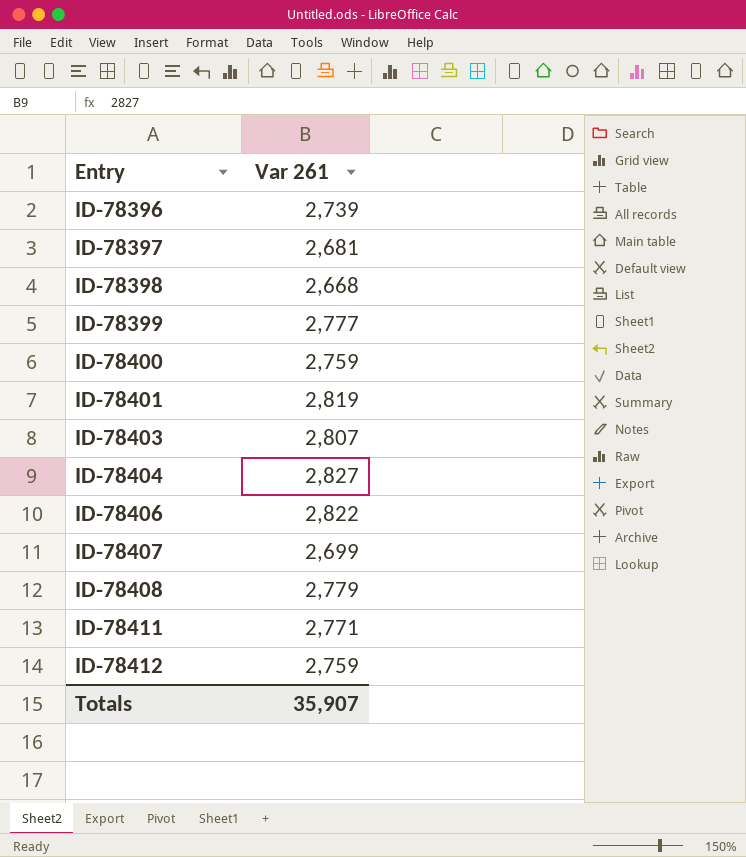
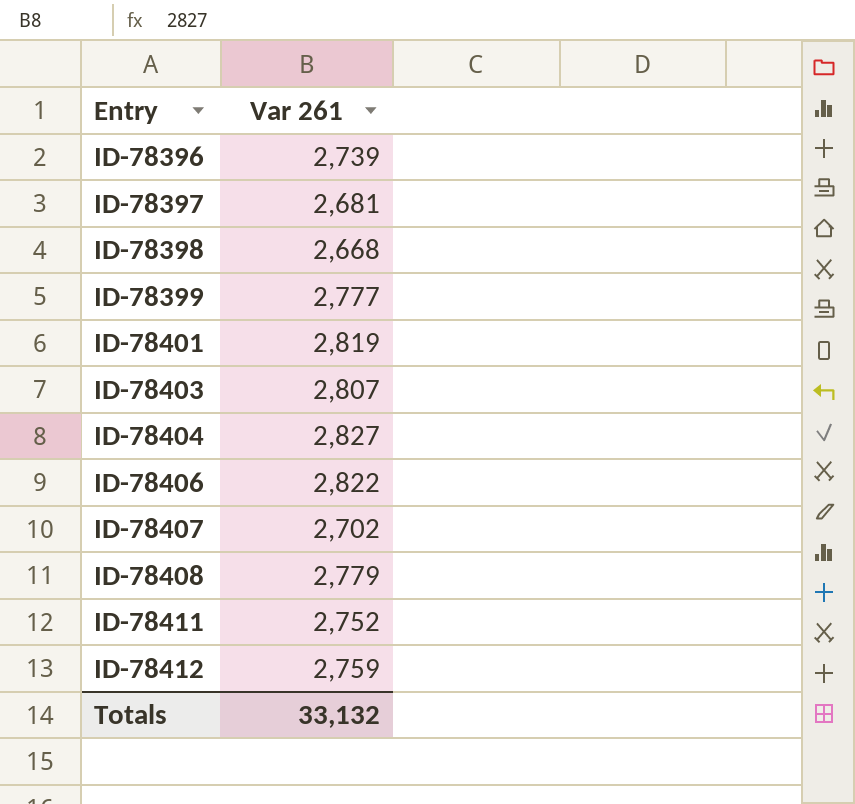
row ID-78400: 2,759 -> none
ID-78407 | Var 261: 2,699 -> 2,702
ID-78411 | Var 261: 2,771 -> 2,752
Totals | Var 261: 35,907 -> 33,132

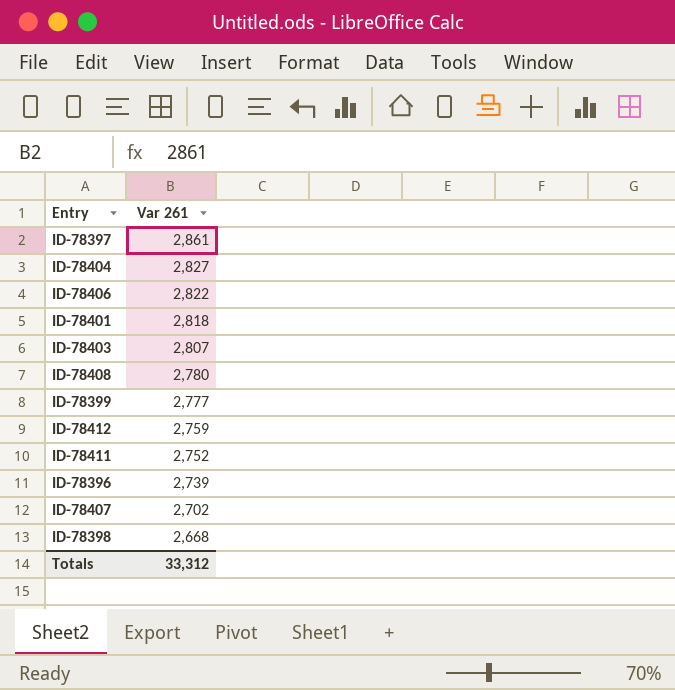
row order: Entry ascending -> Var 261 descending
ID-78397 | Var 261: 2,681 -> 2,861
ID-78401 | Var 261: 2,819 -> 2,818
ID-78408 | Var 261: 2,779 -> 2,780
Totals | Var 261: 33,132 -> 33,312

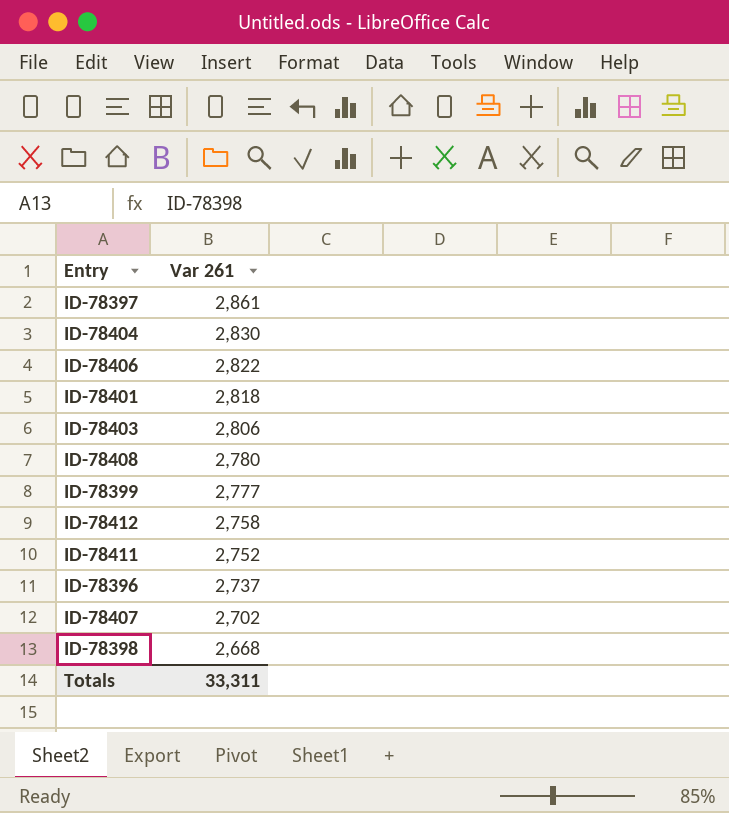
ID-78404 | Var 261: 2,827 -> 2,830
ID-78403 | Var 261: 2,807 -> 2,806
ID-78412 | Var 261: 2,759 -> 2,758
ID-78396 | Var 261: 2,739 -> 2,737
Totals | Var 261: 33,312 -> 33,311

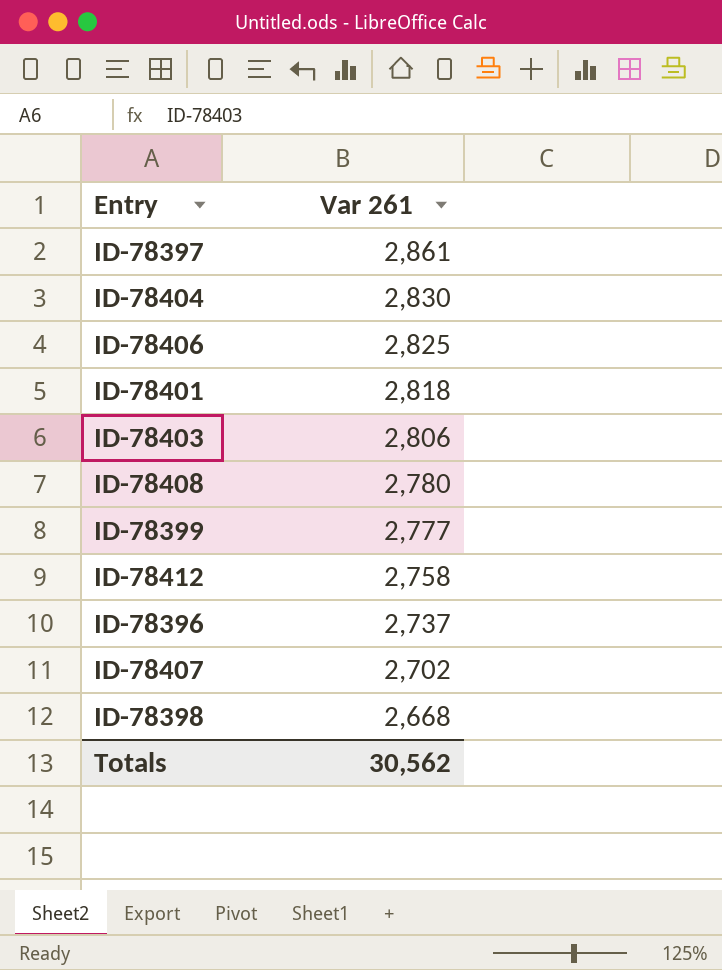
row ID-78411: 2,752 -> none
ID-78406 | Var 261: 2,822 -> 2,825
Totals | Var 261: 33,311 -> 30,562

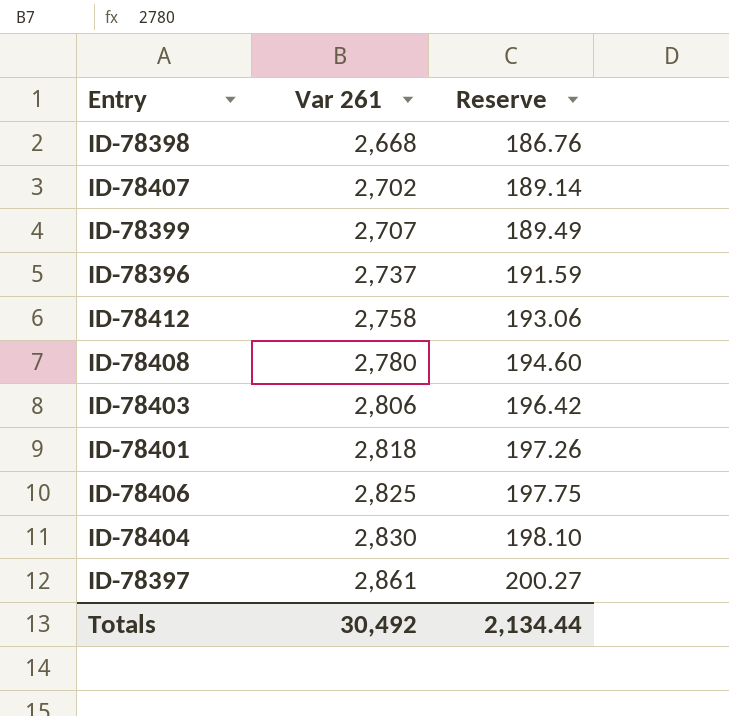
row order: Var 261 descending -> Var 261 ascending
column Reserve | formula: none -> [Var 261] * 0.07
ID-78399 | Var 261: 2,777 -> 2,707
Totals | Var 261: 30,562 -> 30,492

